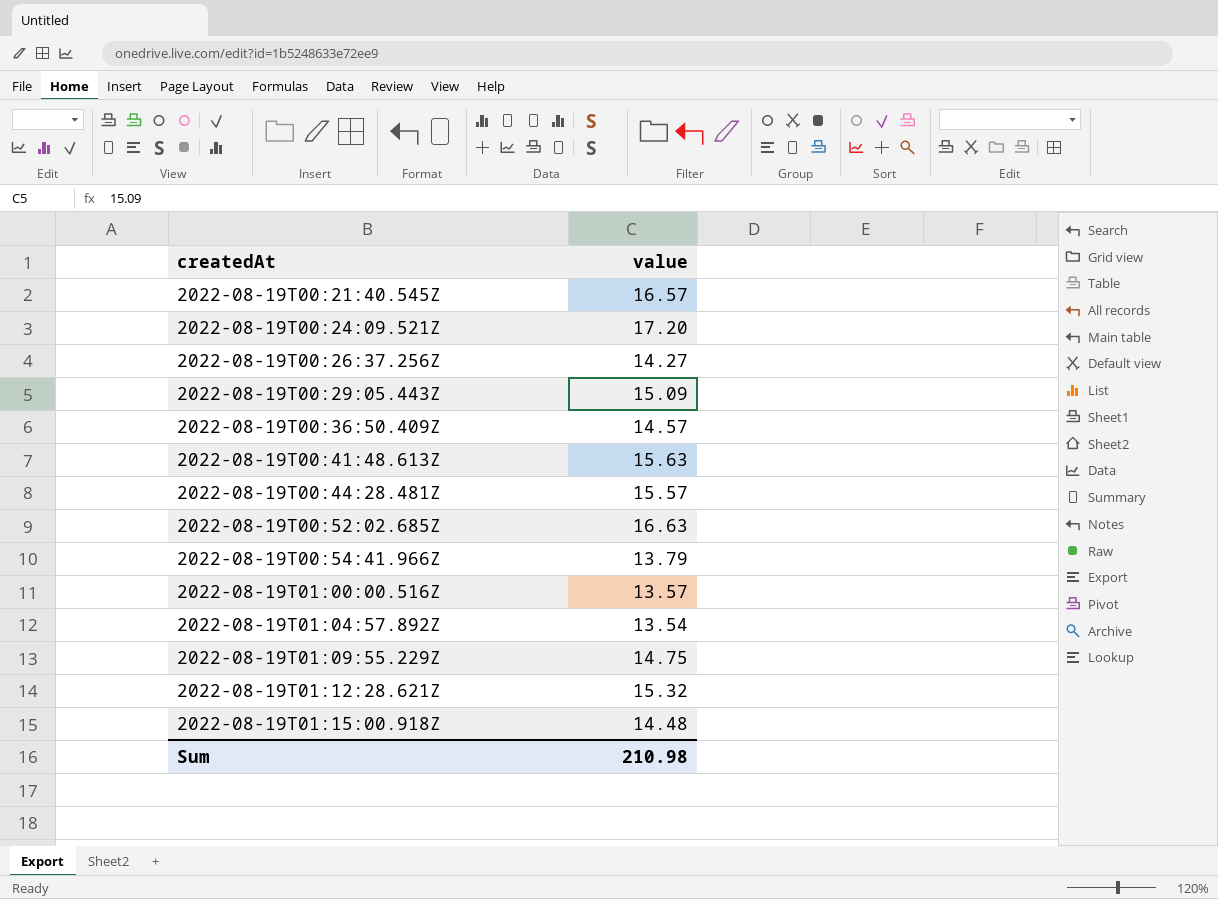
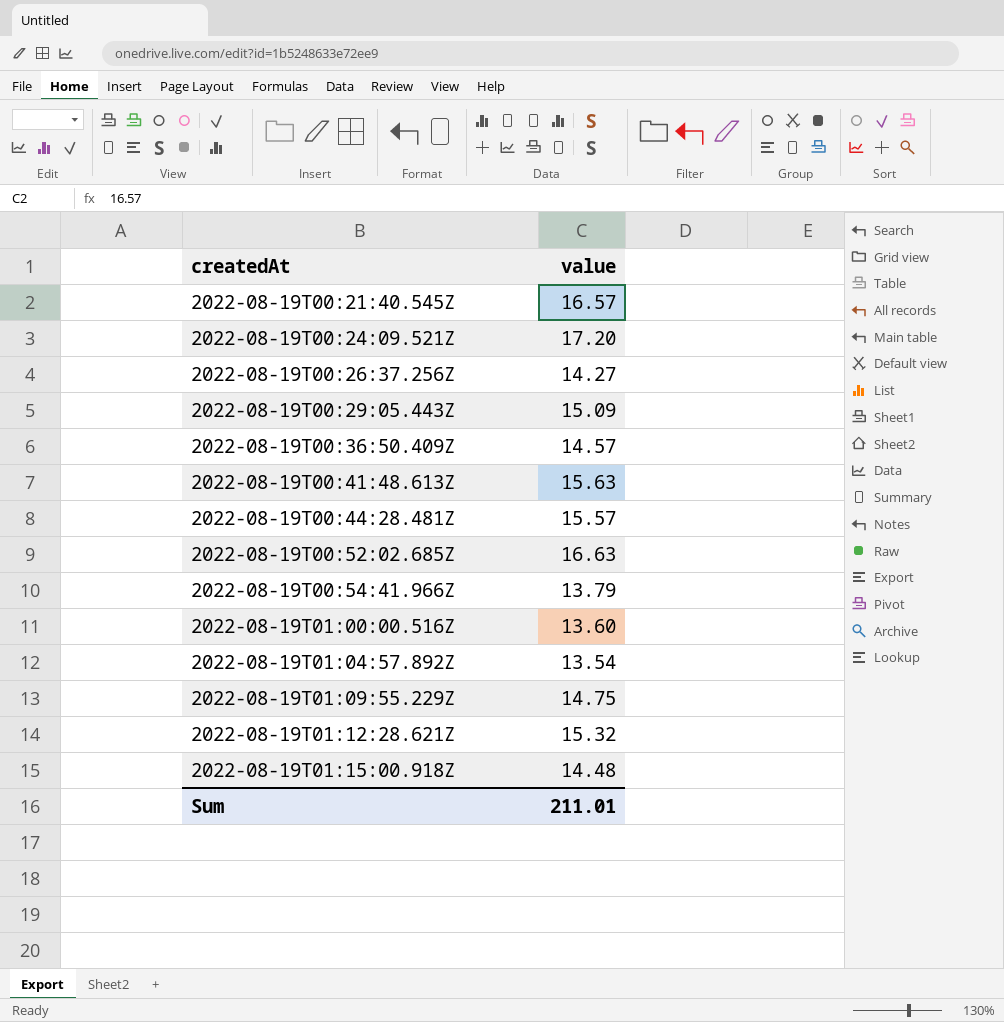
2022-08-19T01:00:00.516Z | value: 13.57 -> 13.60
Sum | value: 210.98 -> 211.01

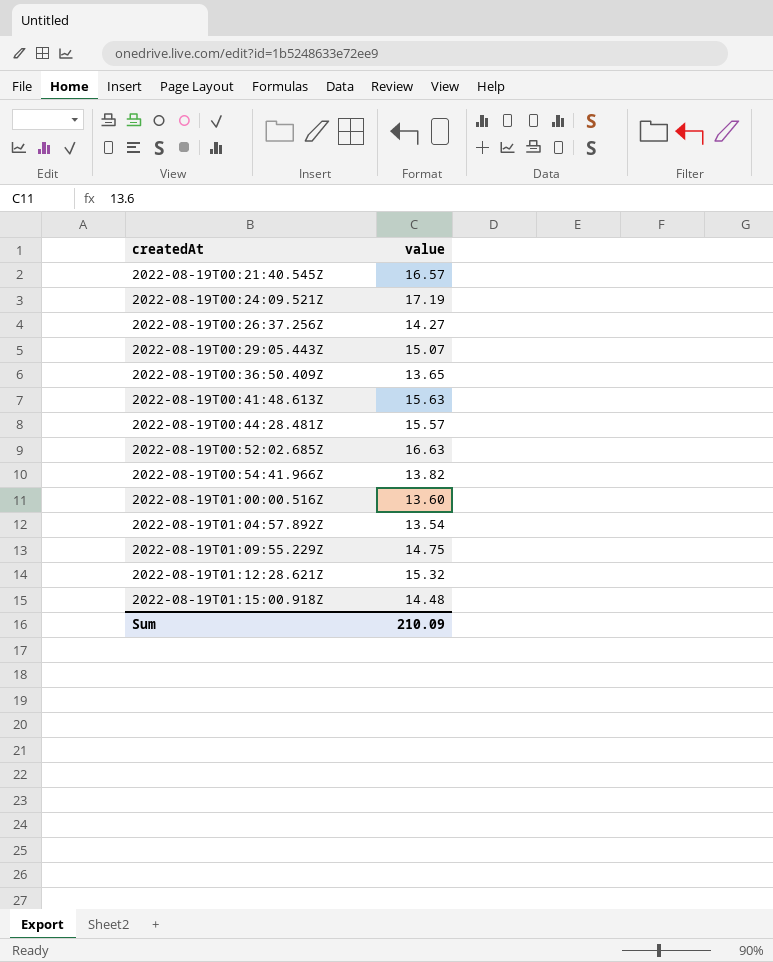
2022-08-19T00:24:09.521Z | value: 17.20 -> 17.19
2022-08-19T00:29:05.443Z | value: 15.09 -> 15.07
2022-08-19T00:36:50.409Z | value: 14.57 -> 13.65
2022-08-19T00:54:41.966Z | value: 13.79 -> 13.82
Sum | value: 211.01 -> 210.09

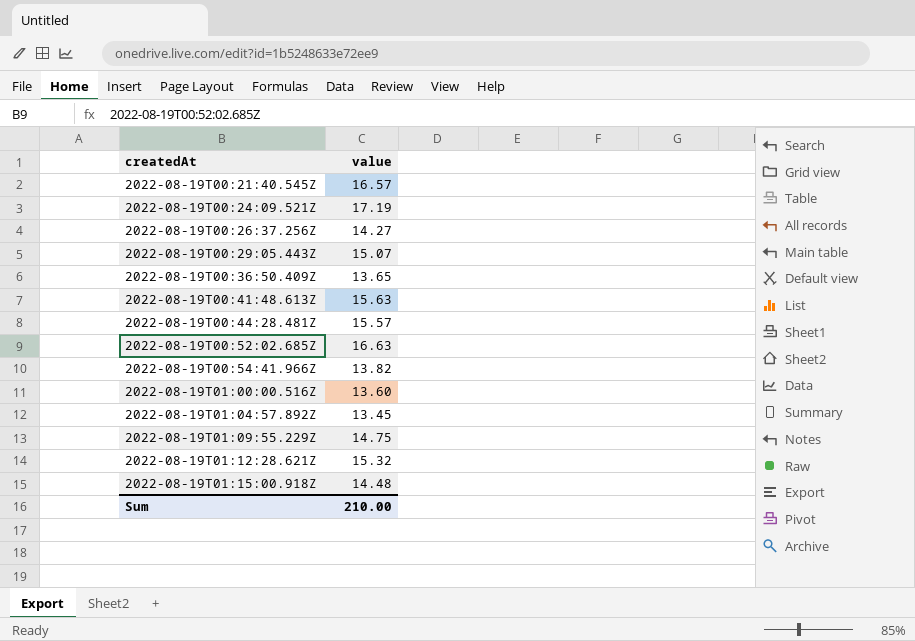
2022-08-19T01:04:57.892Z | value: 13.54 -> 13.45
Sum | value: 210.09 -> 210.00

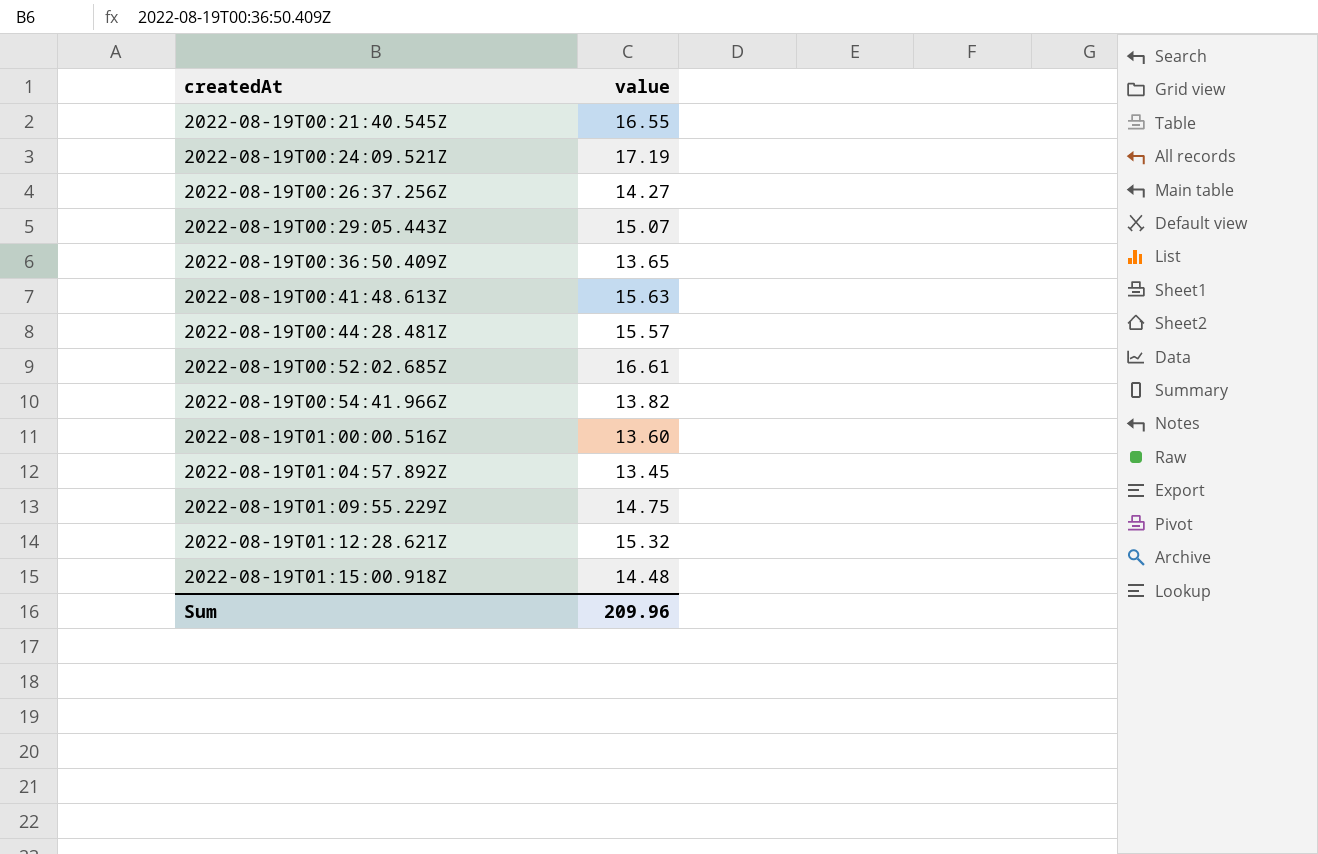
2022-08-19T00:21:40.545Z | value: 16.57 -> 16.55
2022-08-19T00:52:02.685Z | value: 16.63 -> 16.61
Sum | value: 210.00 -> 209.96

